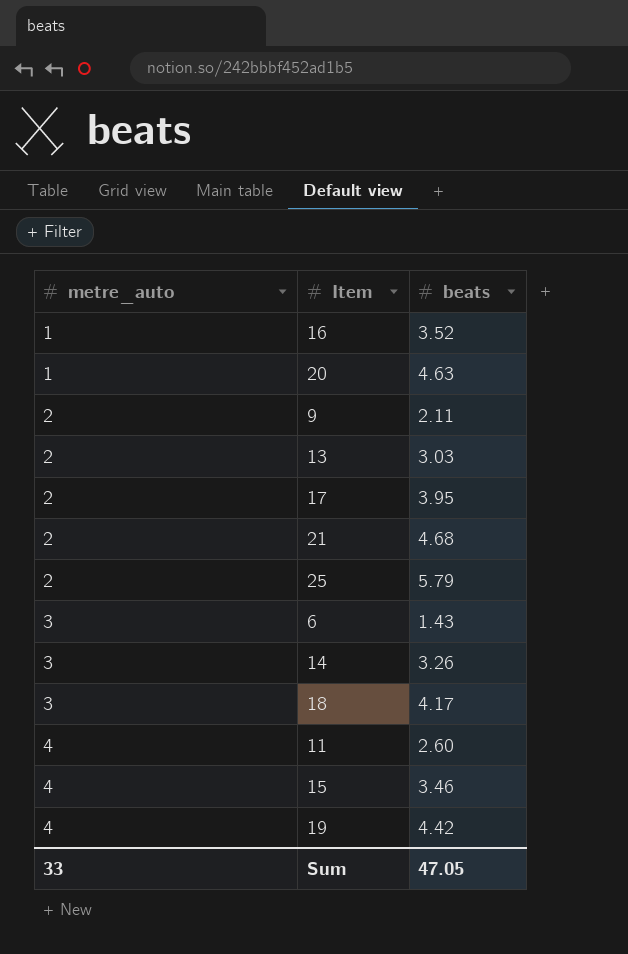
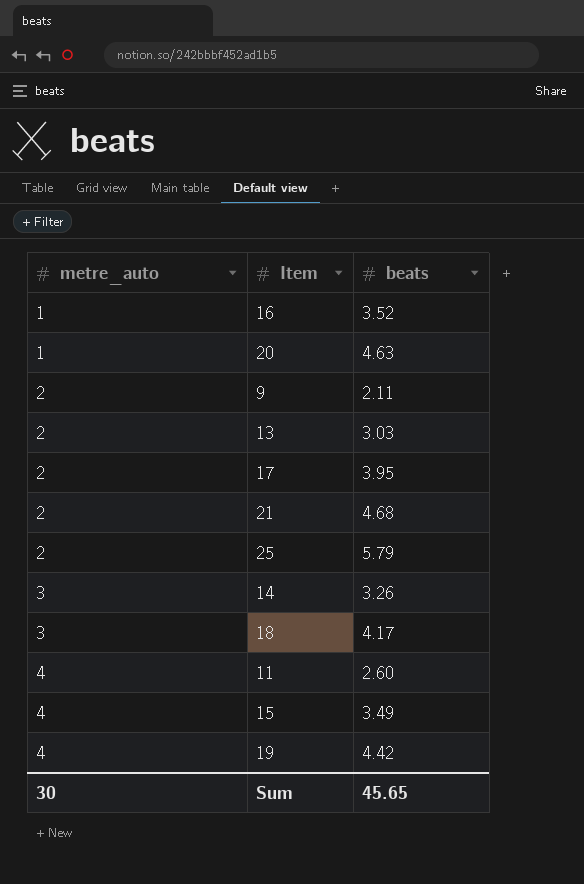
row 6: 3 | 1.43 -> none
15 | beats: 3.46 -> 3.49
Sum | metre_auto: 33 -> 30
Sum | beats: 47.05 -> 45.65

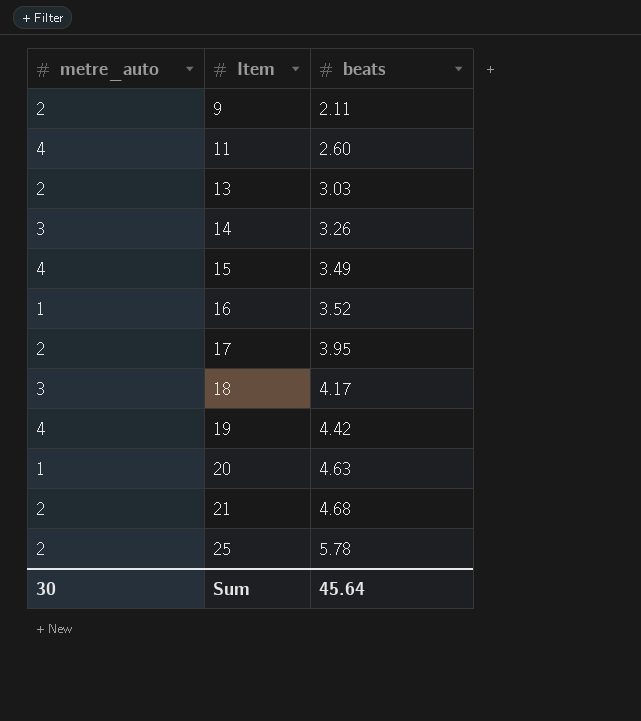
row order: metre_auto ascending -> Item ascending
25 | beats: 5.79 -> 5.78
Sum | beats: 45.65 -> 45.64

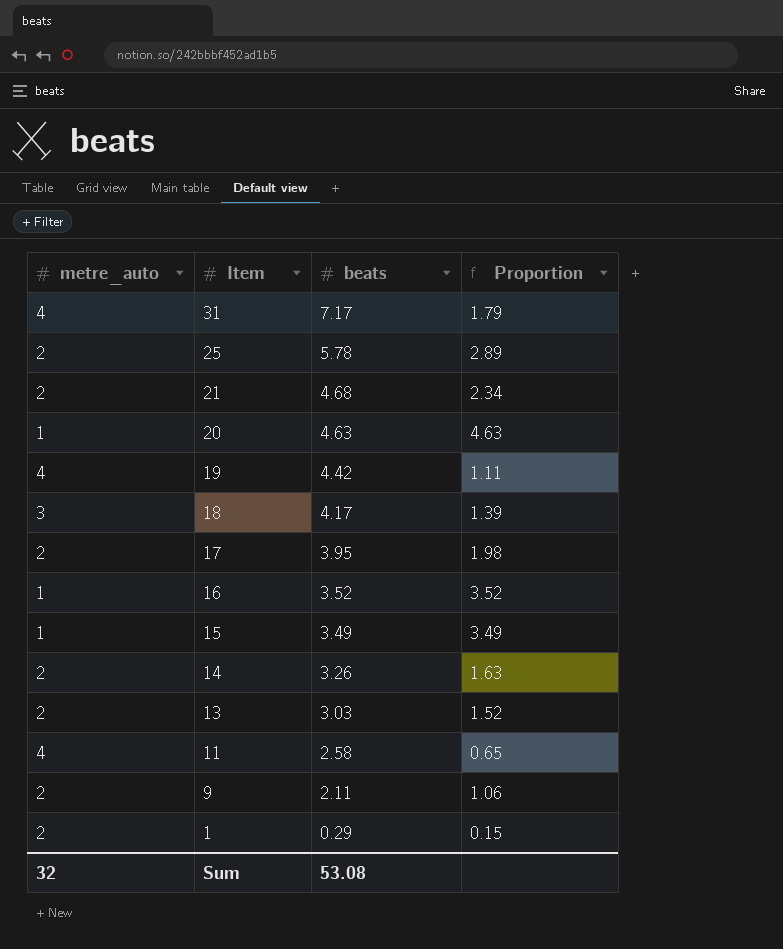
row order: Item ascending -> Item descending
column Proportion | formula: none -> [beats] / [metre_auto]
row 31: none -> 4 | 7.17 | 1.79
15 | metre_auto: 4 -> 1
14 | metre_auto: 3 -> 2
11 | beats: 2.60 -> 2.58
row 1: none -> 2 | 0.29 | 0.15
Sum | metre_auto: 30 -> 32
Sum | beats: 45.64 -> 53.08

